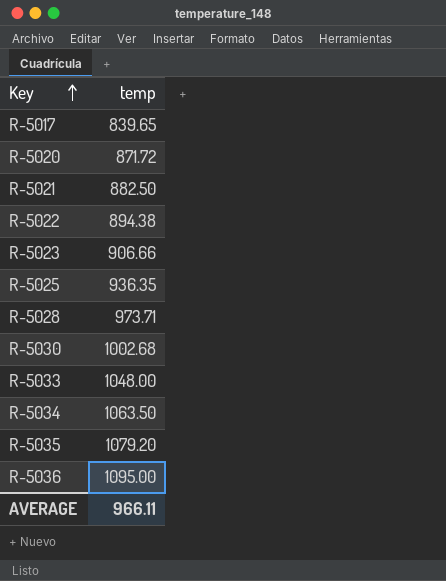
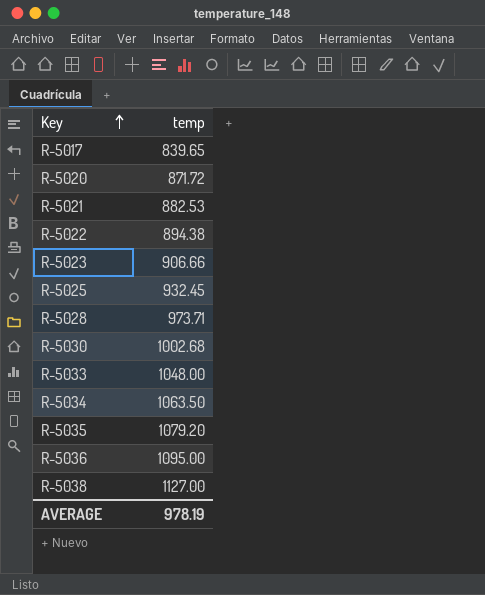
R-5021 | temp: 882.50 -> 882.53
R-5025 | temp: 936.35 -> 932.45
row R-5038: none -> 1127.00
AVERAGE | temp: 966.11 -> 978.19

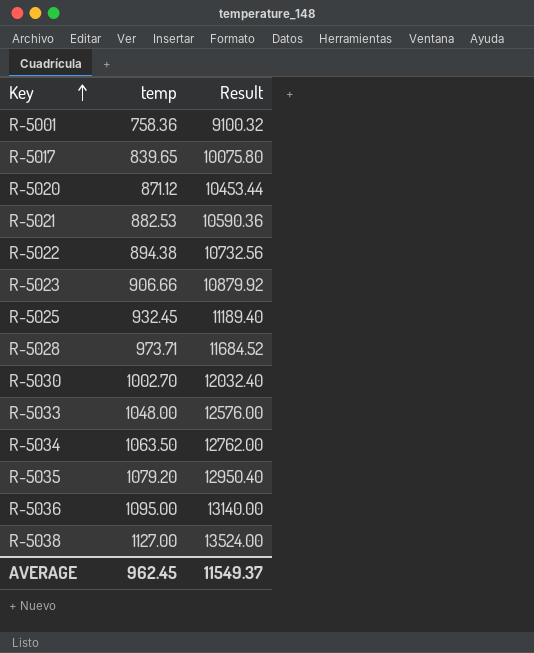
column Result | formula: none -> [temp] * 12
row R-5001: none -> 758.36 | 9100.32
R-5020 | temp: 871.72 -> 871.12
R-5030 | temp: 1002.68 -> 1002.70
AVERAGE | temp: 978.19 -> 962.45

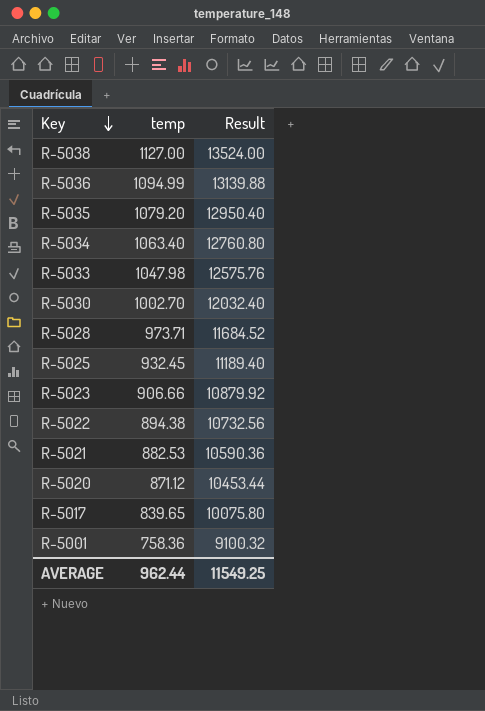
row order: Key ascending -> Key descending
R-5036 | temp: 1095.00 -> 1094.99
R-5036 | Result: 13140.00 -> 13139.88
R-5034 | temp: 1063.50 -> 1063.40
R-5034 | Result: 12762.00 -> 12760.80
R-5033 | temp: 1048.00 -> 1047.98
R-5033 | Result: 12576.00 -> 12575.76
AVERAGE | temp: 962.45 -> 962.44
AVERAGE | Result: 11549.37 -> 11549.25

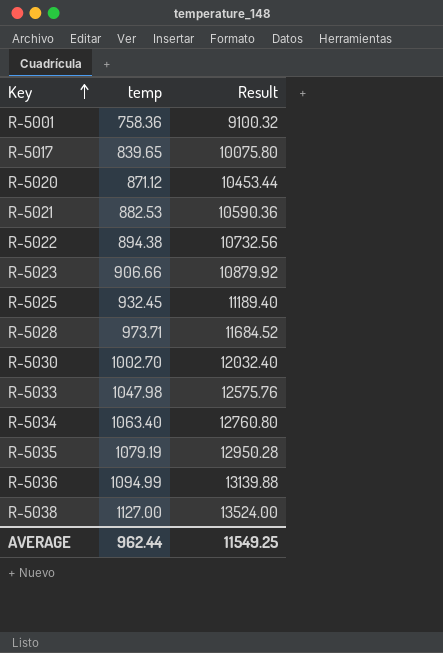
row order: Key descending -> Key ascending
R-5035 | temp: 1079.20 -> 1079.19
R-5035 | Result: 12950.40 -> 12950.28

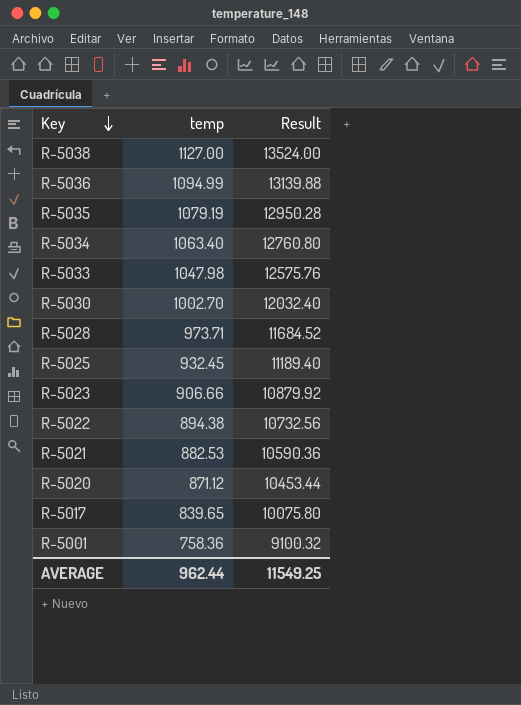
row order: Key ascending -> Key descending

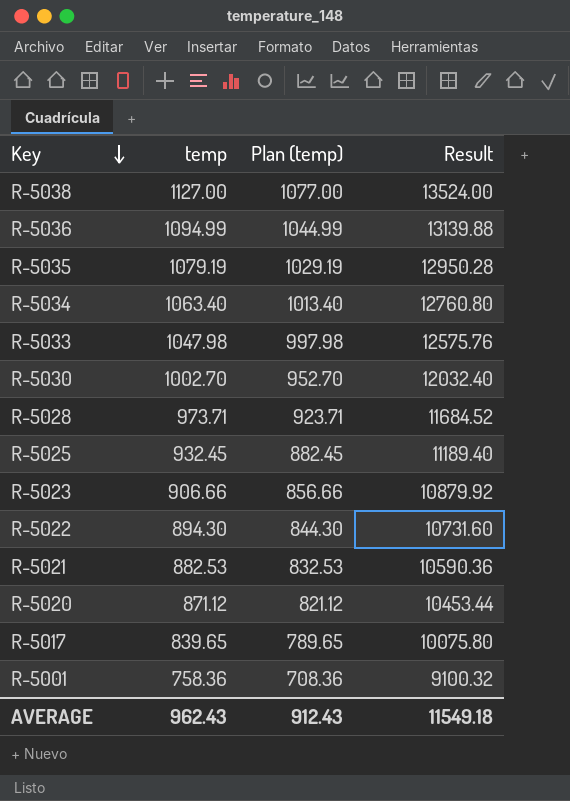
column Plan (temp) | formula: none -> [temp] - 50
R-5022 | temp: 894.38 -> 894.30
R-5022 | Result: 10732.56 -> 10731.60
AVERAGE | temp: 962.44 -> 962.43
AVERAGE | Result: 11549.25 -> 11549.18

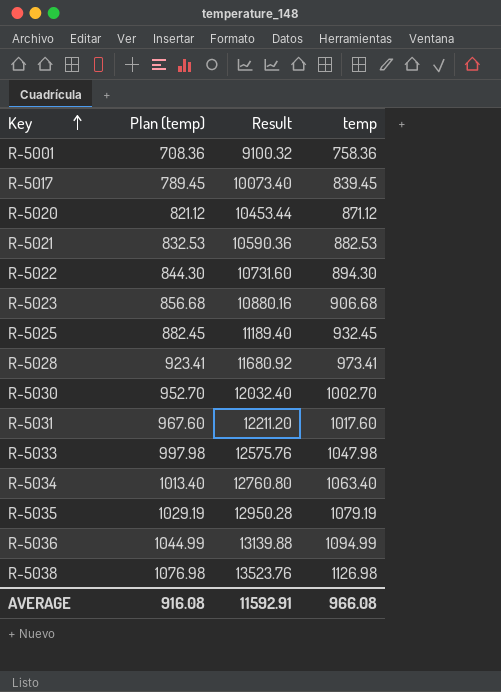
row order: Key descending -> Key ascending
column temp | position: 2 -> 4
R-5017 | Plan (temp): 789.65 -> 789.45
R-5017 | Result: 10075.80 -> 10073.40
R-5017 | temp: 839.65 -> 839.45
R-5023 | Plan (temp): 856.66 -> 856.68
R-5023 | Result: 10879.92 -> 10880.16
R-5023 | temp: 906.66 -> 906.68
R-5028 | Plan (temp): 923.71 -> 923.41
R-5028 | Result: 11684.52 -> 11680.92
R-5028 | temp: 973.71 -> 973.41
row R-5031: none -> 967.60 | 12211.20 | 1017.60
R-5038 | Plan (temp): 1077.00 -> 1076.98
R-5038 | Result: 13524.00 -> 13523.76
R-5038 | temp: 1127.00 -> 1126.98
AVERAGE | Plan (temp): 912.43 -> 916.08
AVERAGE | Result: 11549.18 -> 11592.91
AVERAGE | temp: 962.43 -> 966.08

